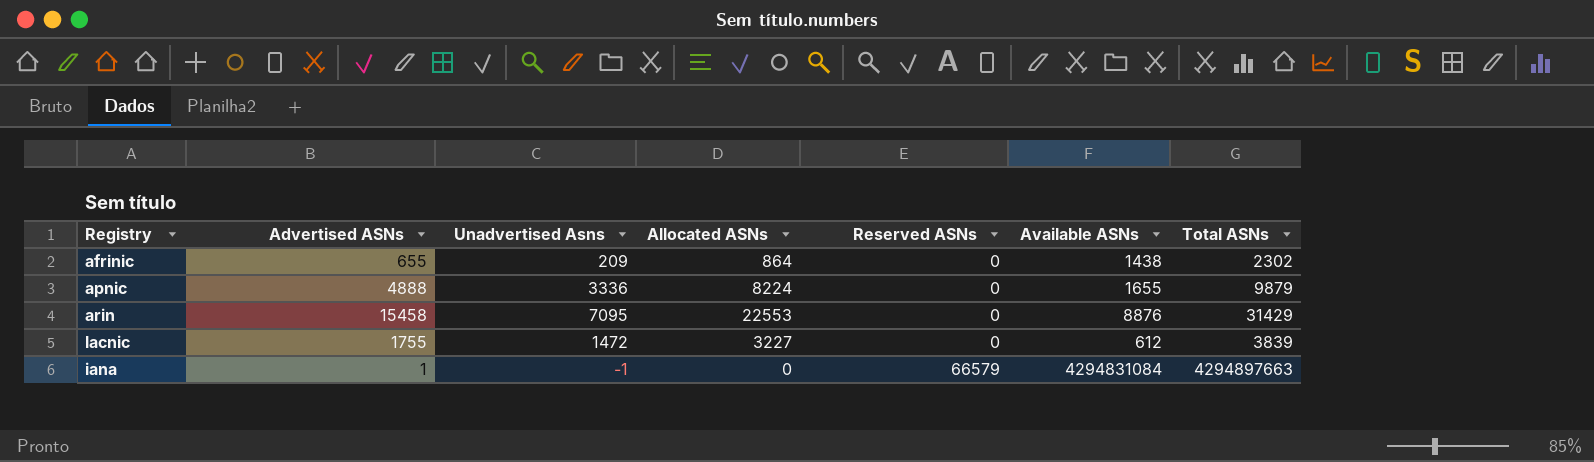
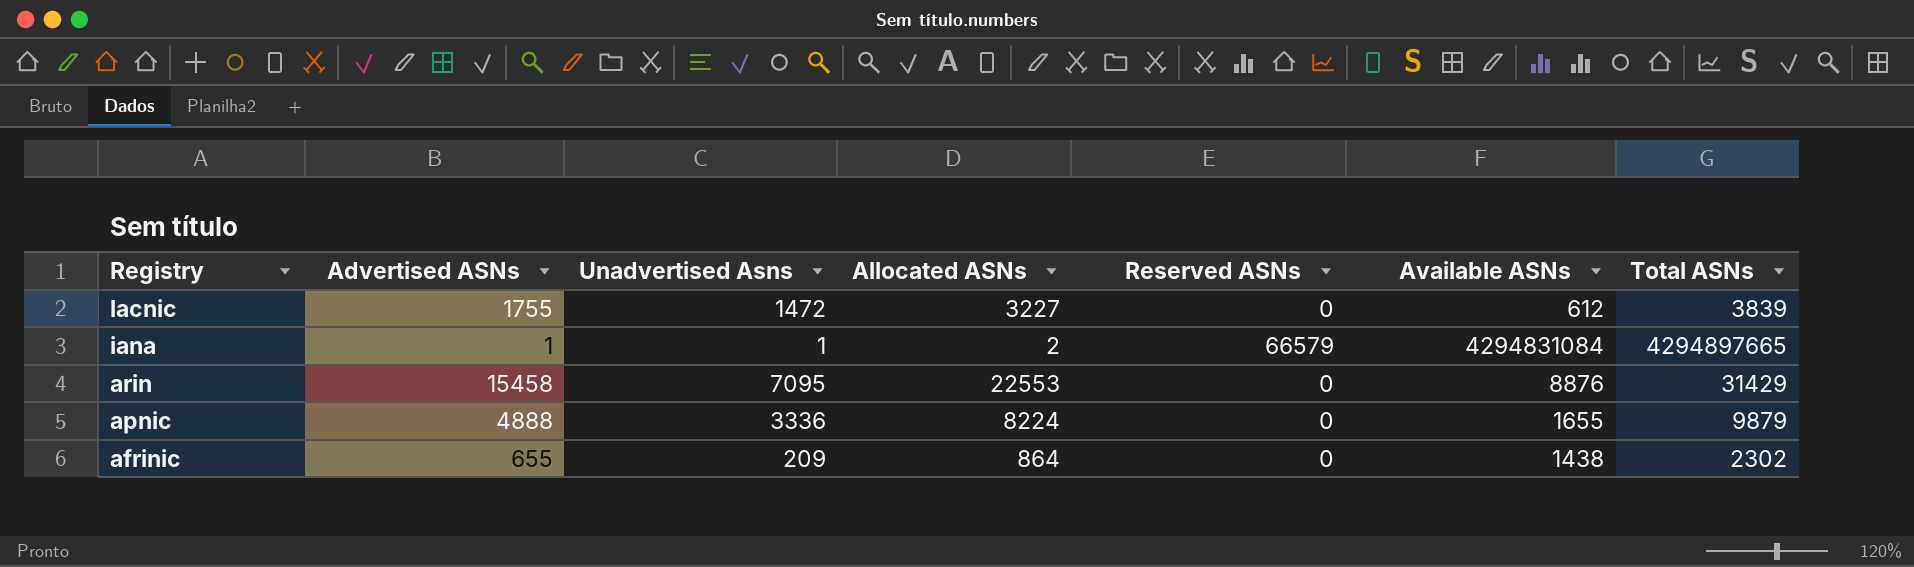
row order: Reserved ASNs ascending -> Registry descending
iana | Unadvertised Asns: -1 -> 1
iana | Allocated ASNs: 0 -> 2
iana | Total ASNs: 4294897663 -> 4294897665

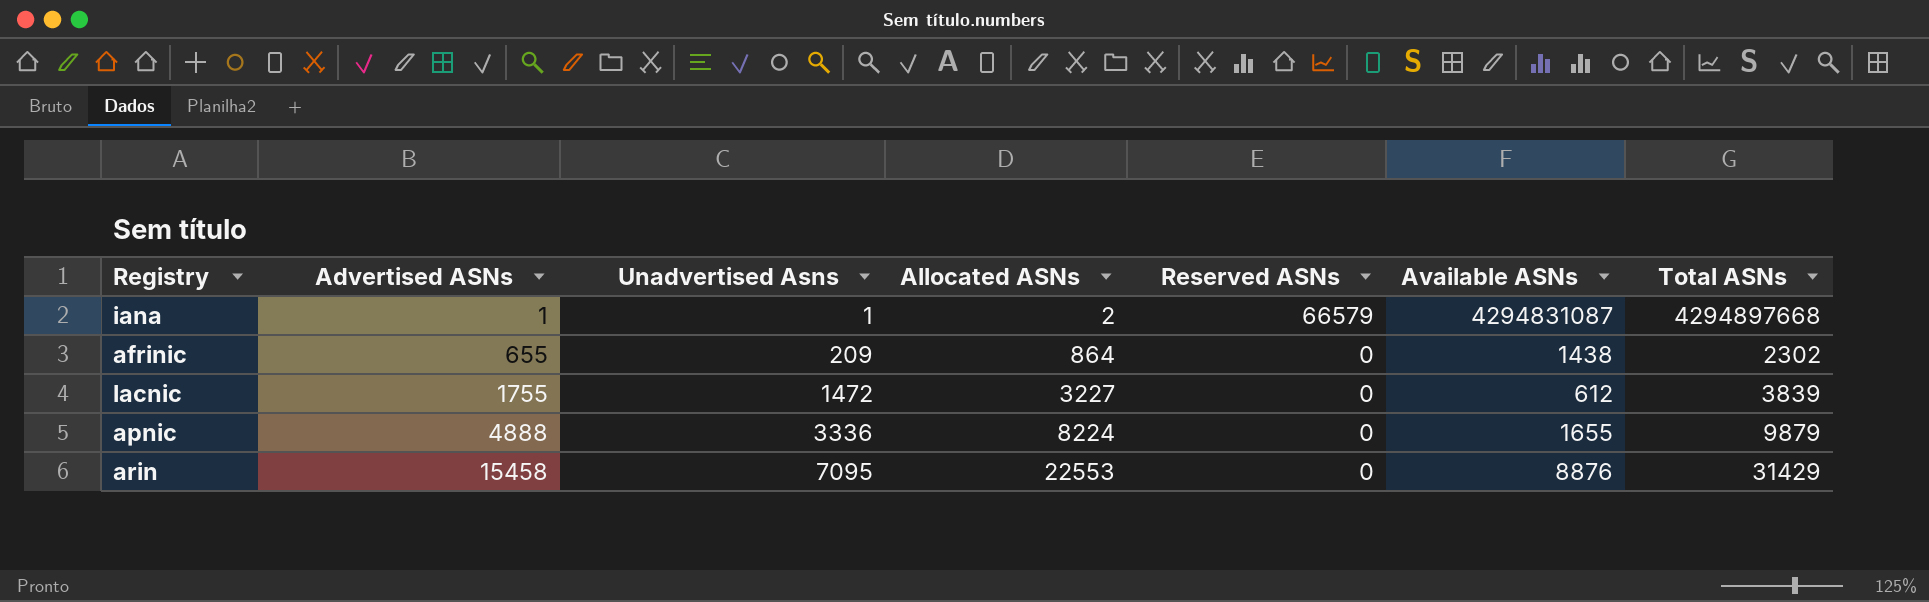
row order: Registry descending -> Advertised ASNs ascending
iana | Available ASNs: 4294831084 -> 4294831087
iana | Total ASNs: 4294897665 -> 4294897668

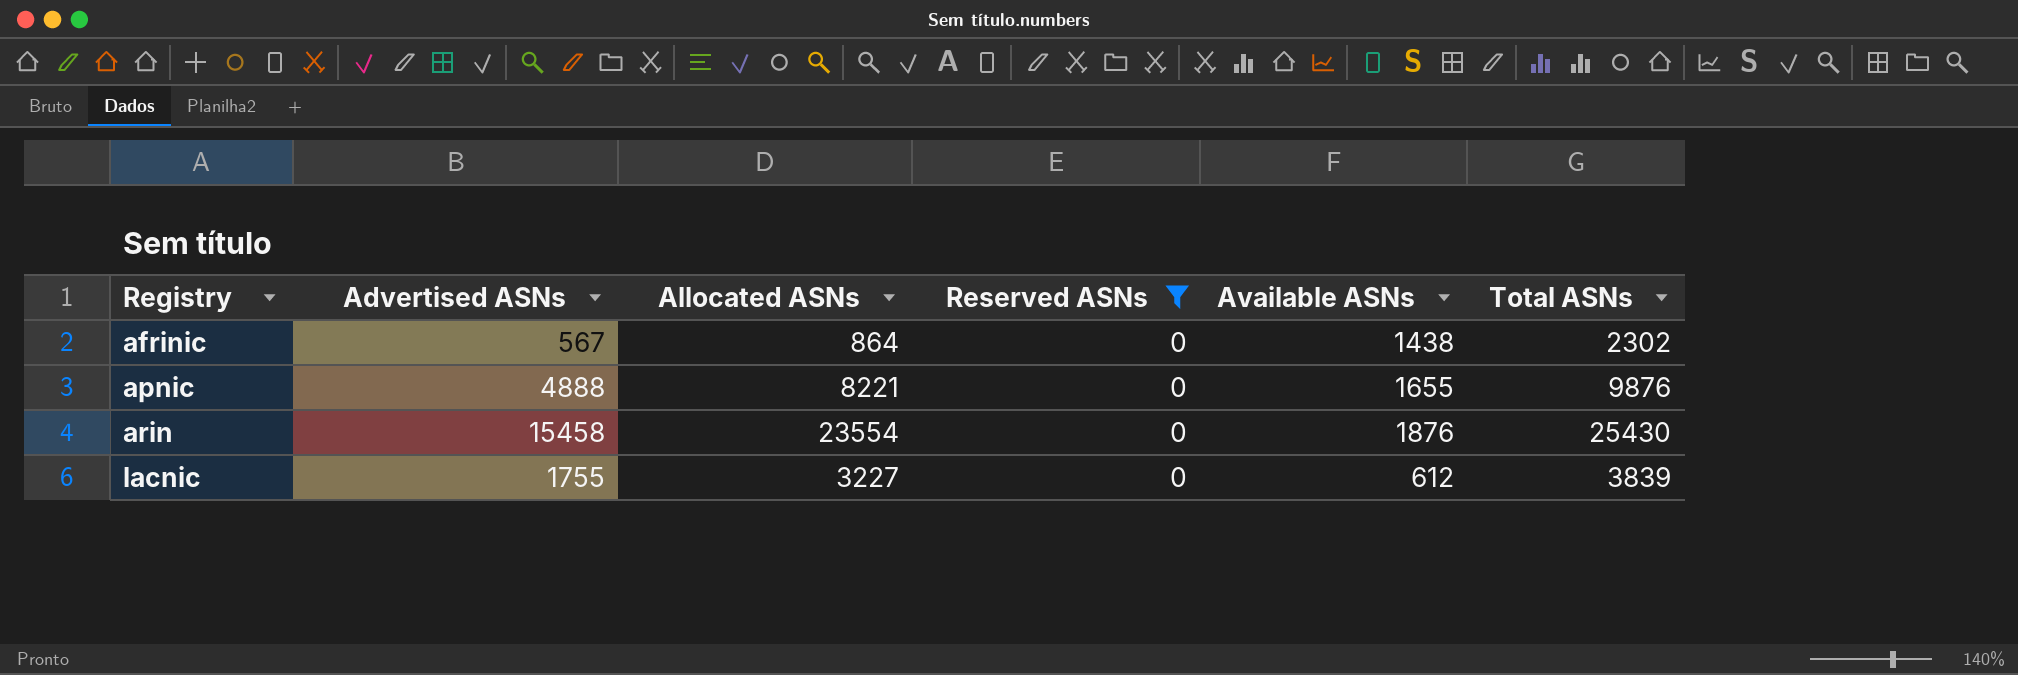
filter: none -> Reserved ASNs = 0
row order: Advertised ASNs ascending -> Registry ascending
column Unadvertised Asns | formula: [Allocated ASNs] - [Advertised ASNs] -> none
afrinic | Advertised ASNs: 655 -> 567
apnic | Allocated ASNs: 8224 -> 8221
apnic | Total ASNs: 9879 -> 9876
arin | Allocated ASNs: 22553 -> 23554
arin | Available ASNs: 8876 -> 1876
arin | Total ASNs: 31429 -> 25430

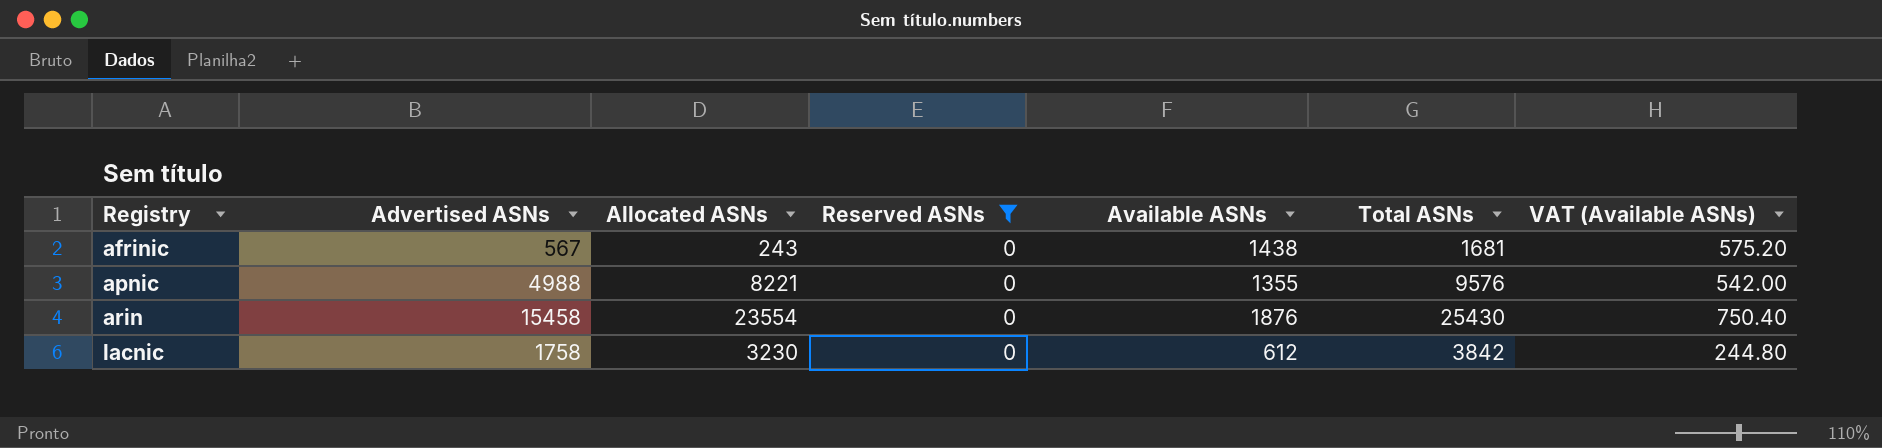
column VAT (Available ASNs) | formula: none -> [Available ASNs] * 0.4
afrinic | Allocated ASNs: 864 -> 243
afrinic | Total ASNs: 2302 -> 1681
apnic | Advertised ASNs: 4888 -> 4988
apnic | Available ASNs: 1655 -> 1355
apnic | Total ASNs: 9876 -> 9576
lacnic | Advertised ASNs: 1755 -> 1758
lacnic | Allocated ASNs: 3227 -> 3230
lacnic | Total ASNs: 3839 -> 3842

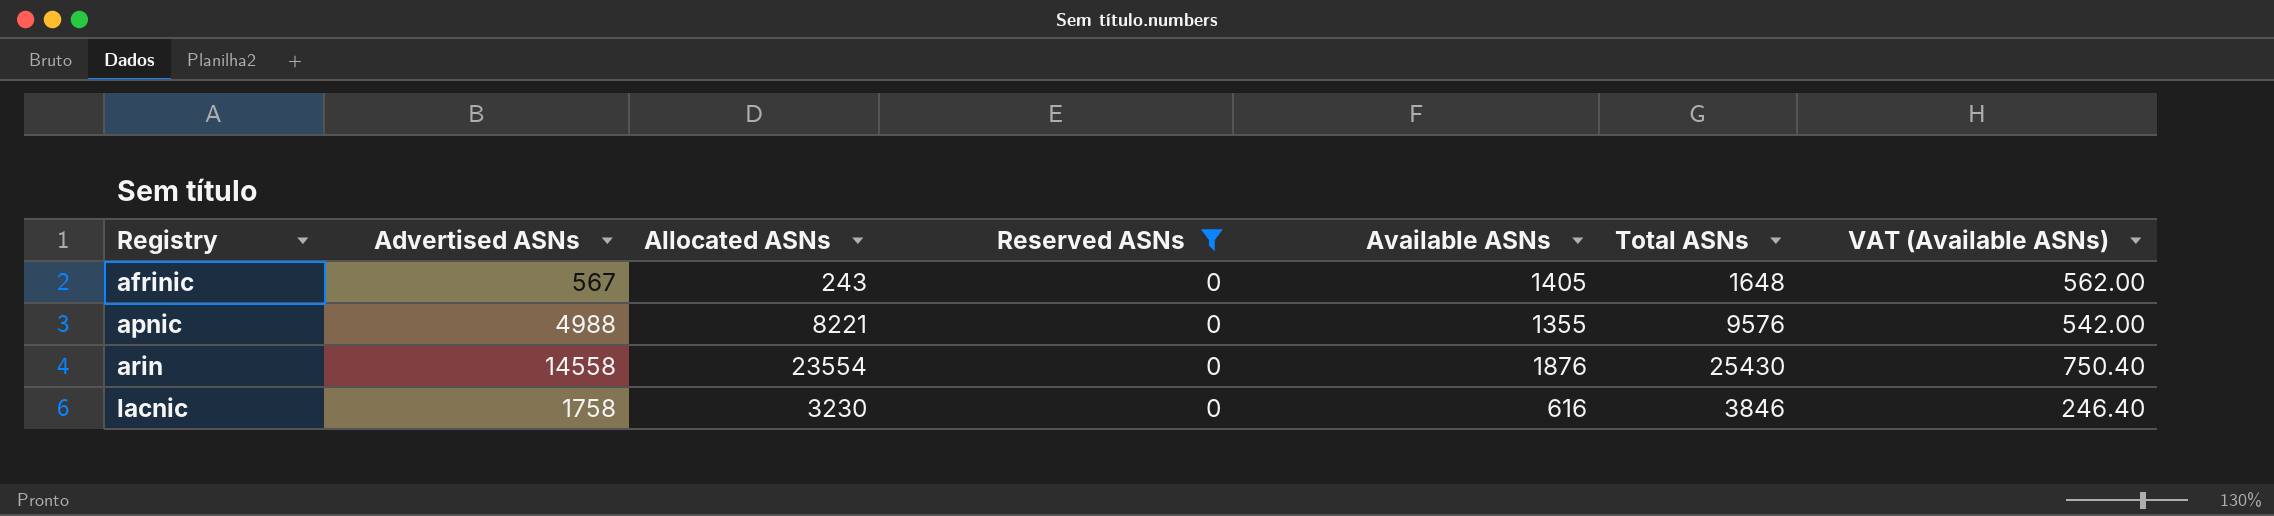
afrinic | Available ASNs: 1438 -> 1405
afrinic | Total ASNs: 1681 -> 1648
afrinic | VAT (Available ASNs): 575.20 -> 562.00
arin | Advertised ASNs: 15458 -> 14558
lacnic | Available ASNs: 612 -> 616
lacnic | Total ASNs: 3842 -> 3846
lacnic | VAT (Available ASNs): 244.80 -> 246.40

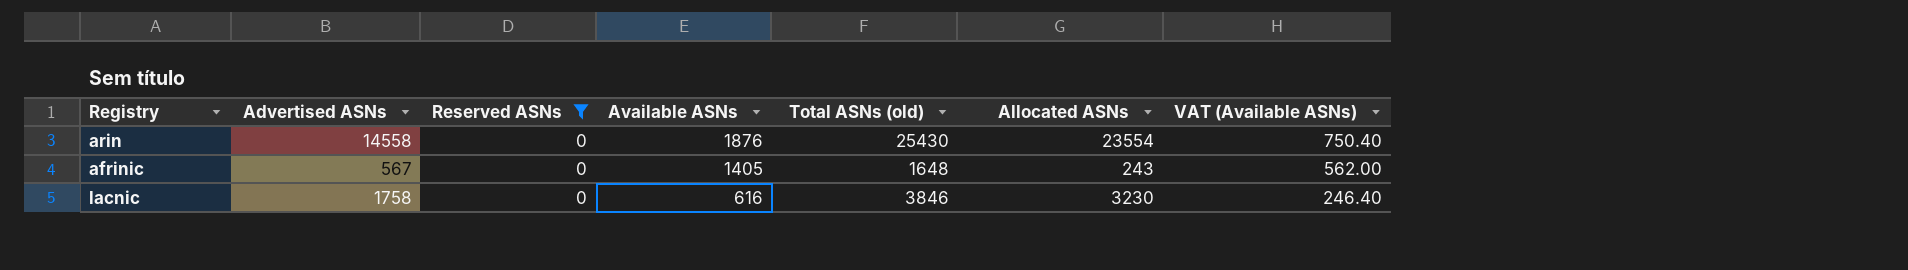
row order: Registry ascending -> Available ASNs descending
column name: Total ASNs -> Total ASNs (old)
column Allocated ASNs | position: 3 -> 6
row apnic: 4988 | 8221 | 0 | 1355 | 9576 | 542.00 -> none

